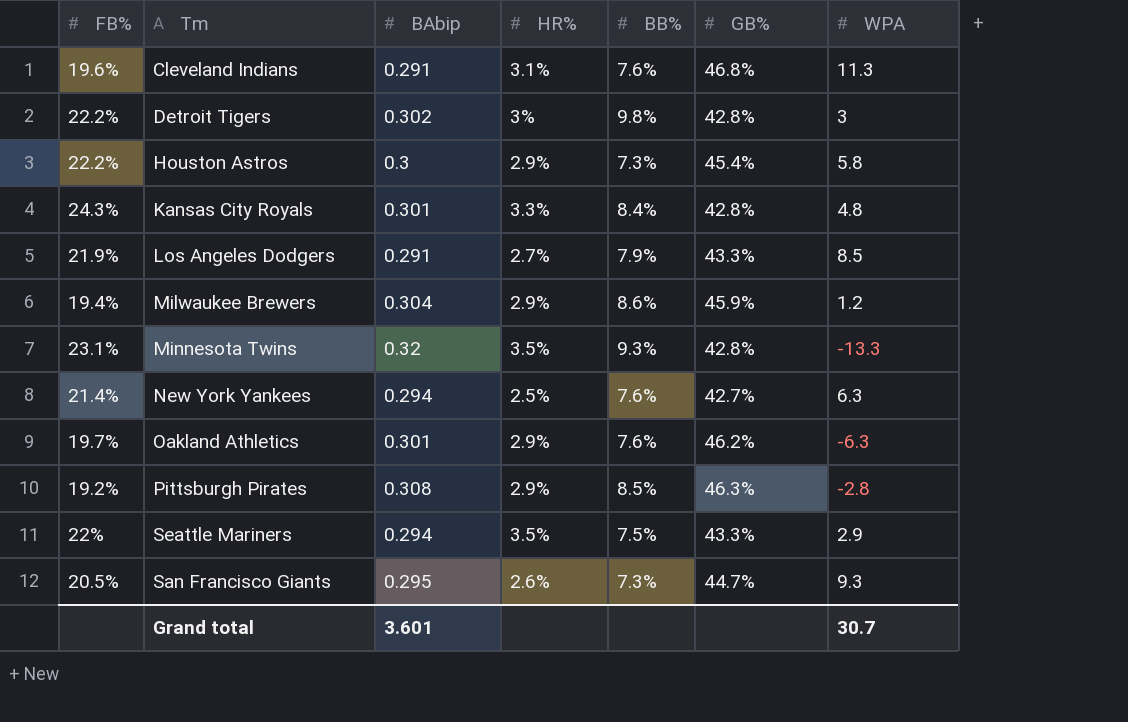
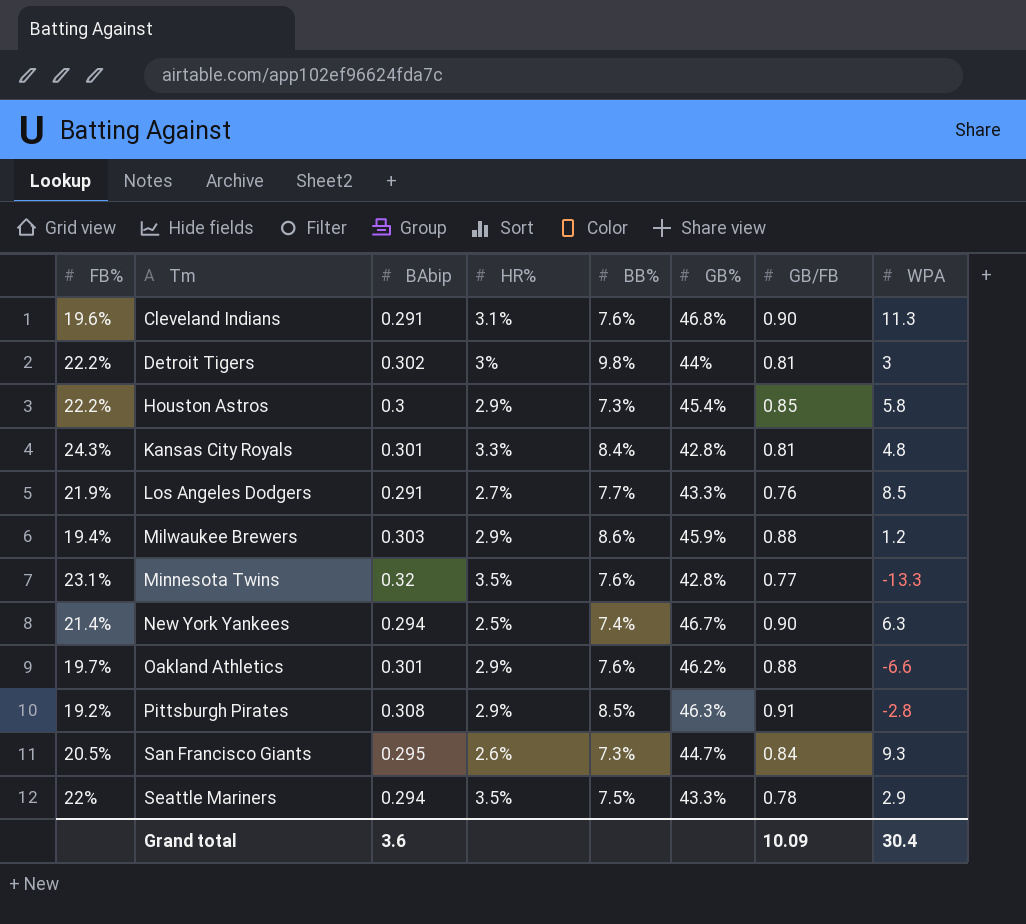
row order: none -> Tm ascending
column GB/FB | position: none -> 7
Detroit Tigers | GB%: 42.8% -> 44%
Los Angeles Dodgers | BB%: 7.9% -> 7.7%
Milwaukee Brewers | BAbip: 0.304 -> 0.303
Minnesota Twins | BB%: 9.3% -> 7.6%
New York Yankees | BB%: 7.6% -> 7.4%
New York Yankees | GB%: 42.7% -> 46.7%
Oakland Athletics | WPA: -6.3 -> -6.6
Grand total | BAbip: 3.601 -> 3.6
Grand total | WPA: 30.7 -> 30.4

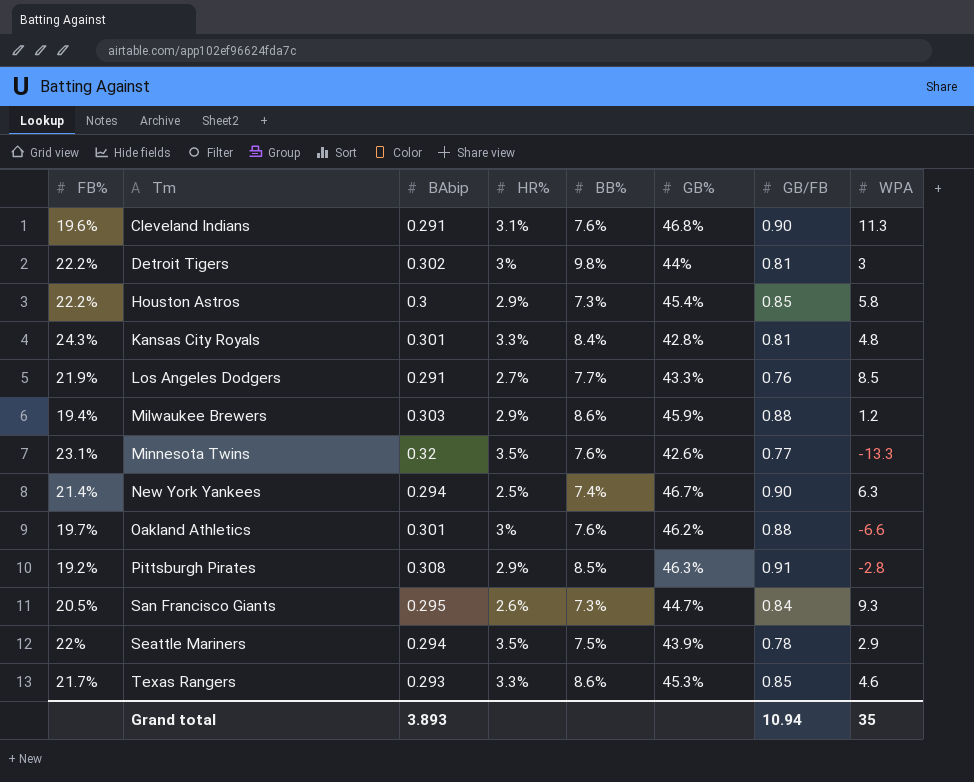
Minnesota Twins | GB%: 42.8% -> 42.6%
Oakland Athletics | HR%: 2.9% -> 3%
Seattle Mariners | GB%: 43.3% -> 43.9%
row Texas Rangers: none -> 21.7% | 0.293 | 3.3% | 8.6% | 45.3% | 0.85 | 4.6
Grand total | BAbip: 3.6 -> 3.893
Grand total | GB/FB: 10.09 -> 10.94
Grand total | WPA: 30.4 -> 35

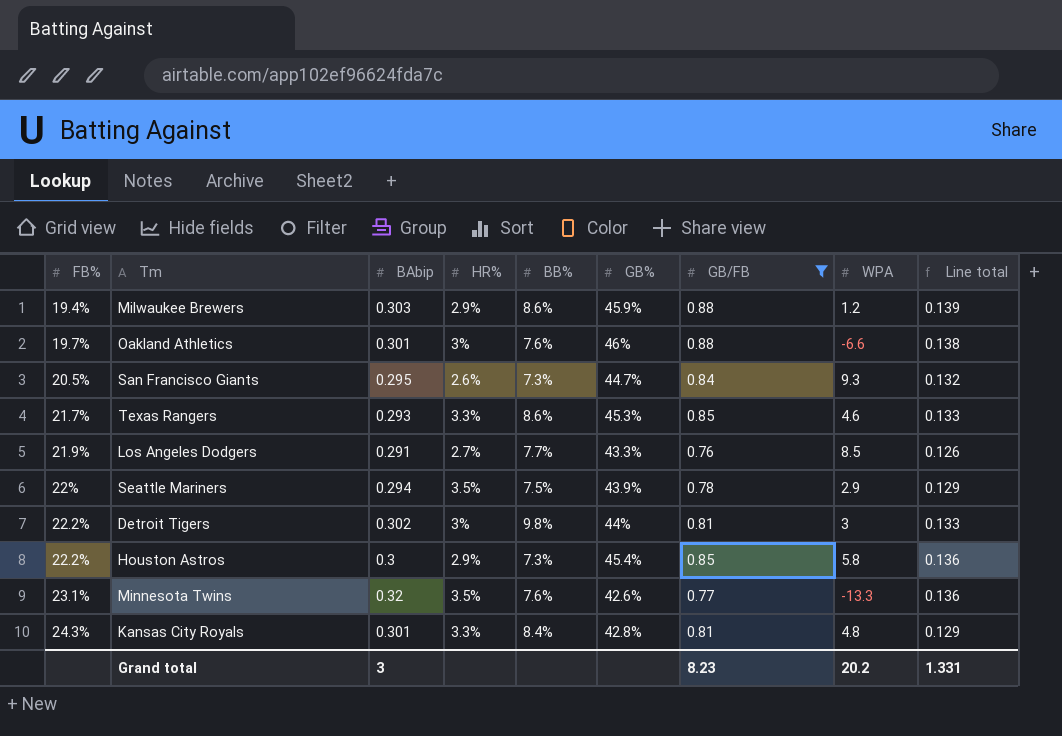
filter: none -> GB/FB <= 0.88
row order: Tm ascending -> FB% ascending
column Line total | formula: none -> [BAbip] * [GB%]
Oakland Athletics | GB%: 46.2% -> 46%
Grand total | BAbip: 3.893 -> 3
Grand total | GB/FB: 10.94 -> 8.23
Grand total | WPA: 35 -> 20.2

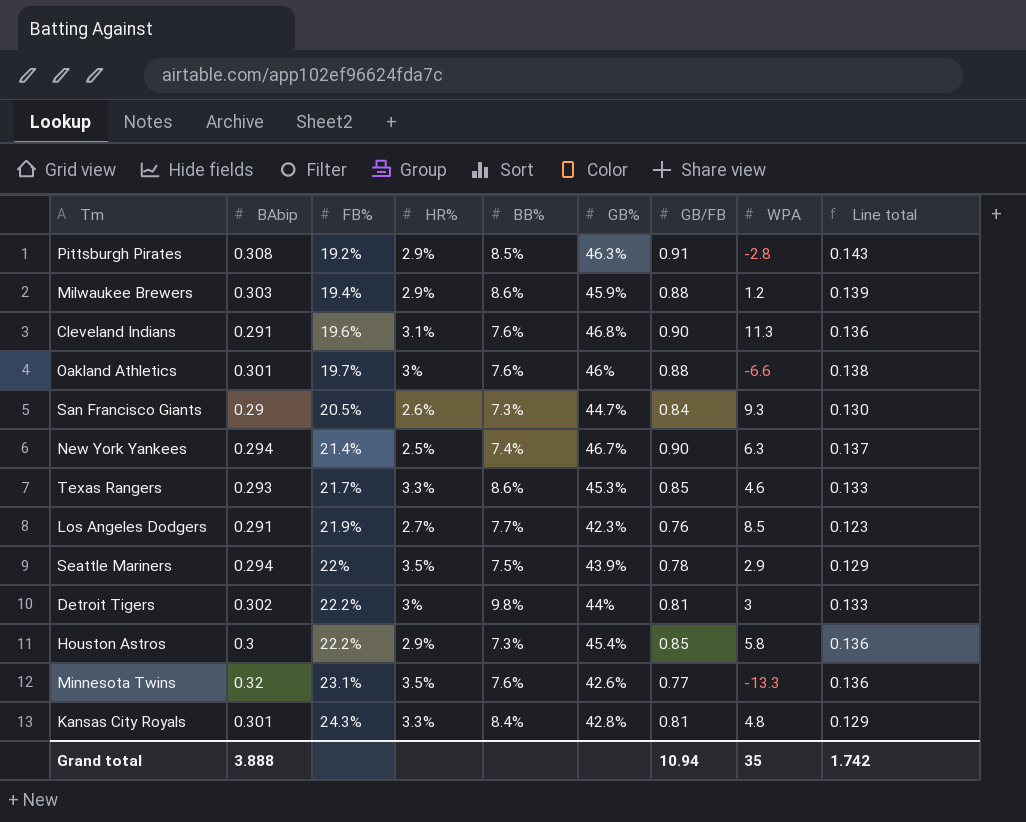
filter: GB/FB <= 0.88 -> none
column FB% | position: 1 -> 3
San Francisco Giants | BAbip: 0.295 -> 0.29
San Francisco Giants | Line total: 0.132 -> 0.130
Los Angeles Dodgers | GB%: 43.3% -> 42.3%
Los Angeles Dodgers | Line total: 0.126 -> 0.123
Grand total | BAbip: 3 -> 3.888
Grand total | GB/FB: 8.23 -> 10.94
Grand total | WPA: 20.2 -> 35
Grand total | Line total: 1.331 -> 1.742

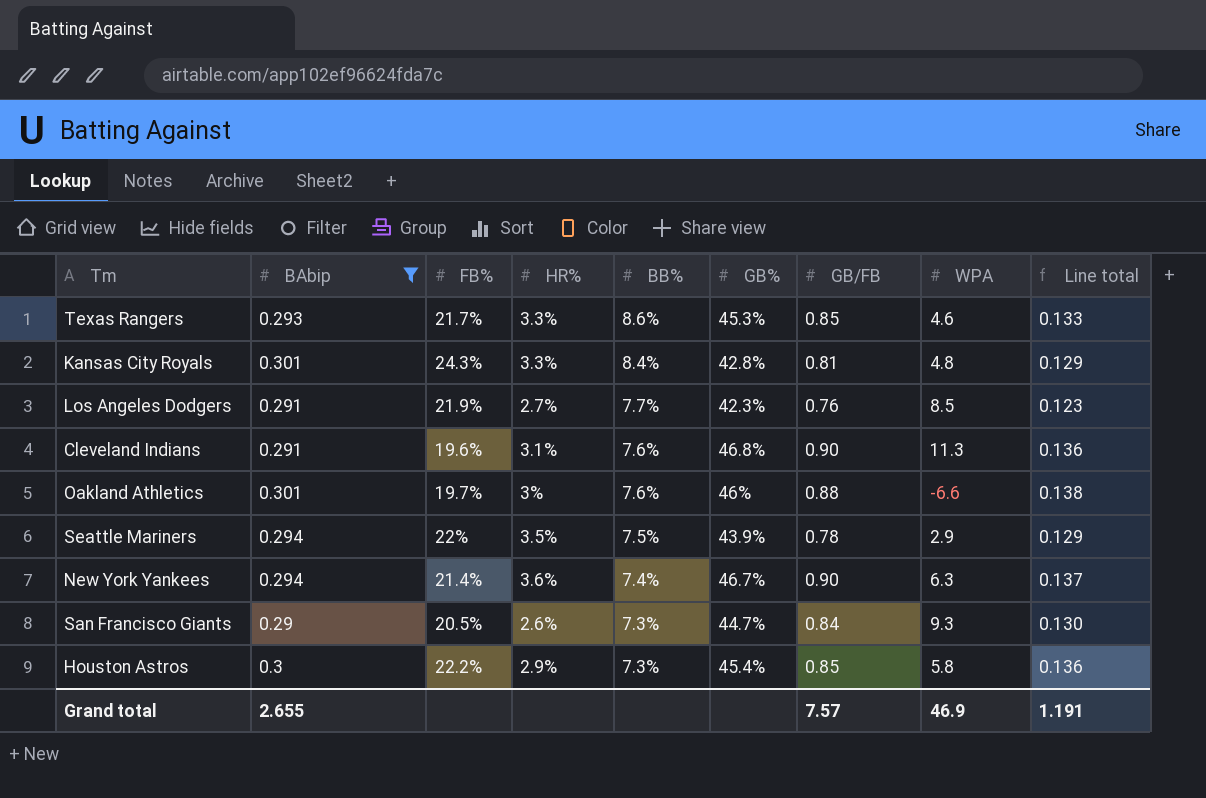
filter: none -> BAbip <= 0.301
row order: FB% ascending -> BB% descending
New York Yankees | HR%: 2.5% -> 3.6%
Grand total | BAbip: 3.888 -> 2.655
Grand total | GB/FB: 10.94 -> 7.57
Grand total | WPA: 35 -> 46.9
Grand total | Line total: 1.742 -> 1.191

